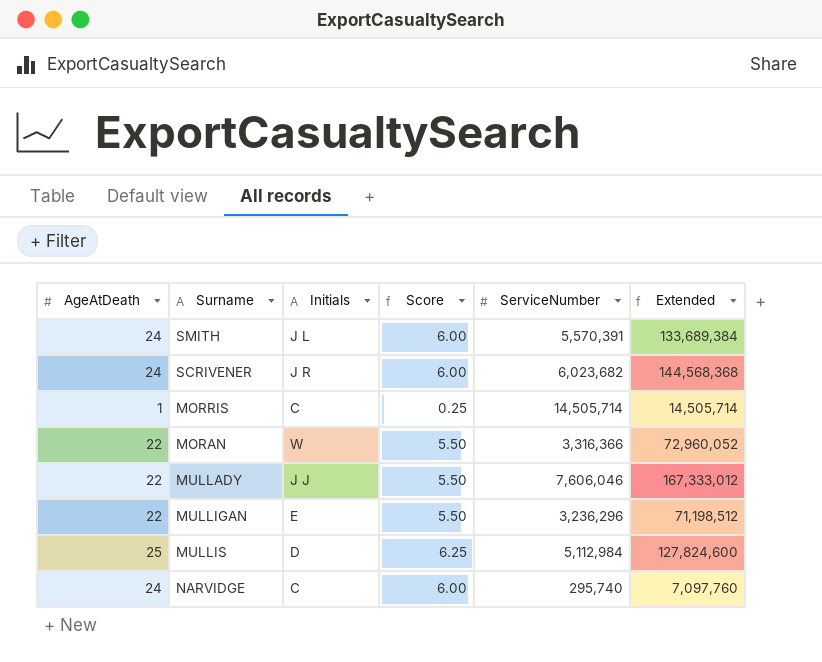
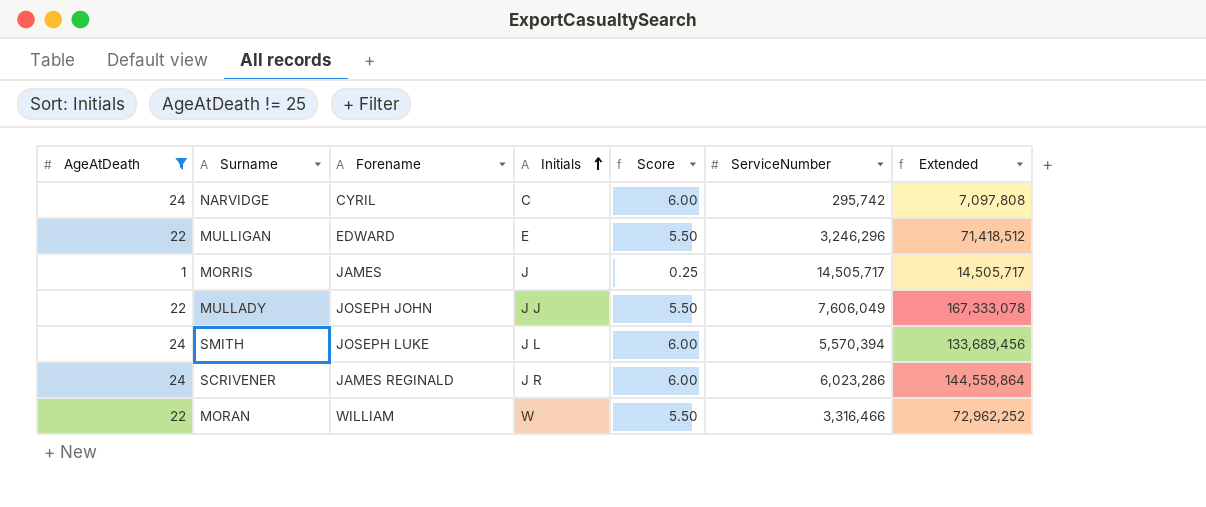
filter: none -> AgeAtDeath != 25
row order: none -> Initials ascending
column Forename | position: none -> 3
NARVIDGE | ServiceNumber: 295,740 -> 295,742
NARVIDGE | Extended: 7,097,760 -> 7,097,808
MULLIGAN | ServiceNumber: 3,236,296 -> 3,246,296
MULLIGAN | Extended: 71,198,512 -> 71,418,512
MORRIS | Initials: C -> J
MORRIS | ServiceNumber: 14,505,714 -> 14,505,717
MORRIS | Extended: 14,505,714 -> 14,505,717
MULLADY | ServiceNumber: 7,606,046 -> 7,606,049
MULLADY | Extended: 167,333,012 -> 167,333,078
SMITH | ServiceNumber: 5,570,391 -> 5,570,394
SMITH | Extended: 133,689,384 -> 133,689,456
SCRIVENER | ServiceNumber: 6,023,682 -> 6,023,286
SCRIVENER | Extended: 144,568,368 -> 144,558,864
MORAN | ServiceNumber: 3,316,366 -> 3,316,466
MORAN | Extended: 72,960,052 -> 72,962,252

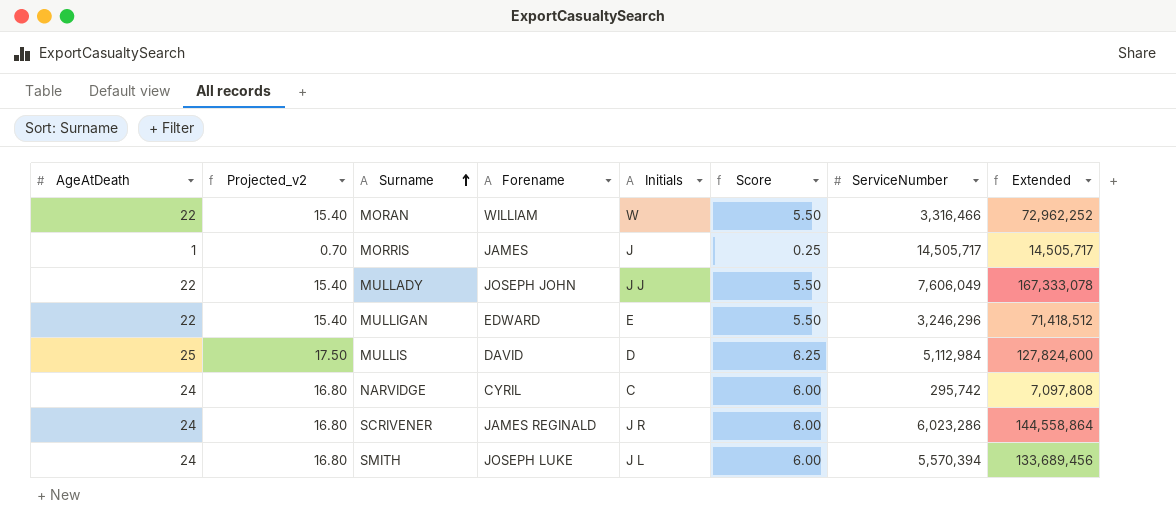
filter: AgeAtDeath != 25 -> none
row order: Initials ascending -> Surname ascending
column Projected_v2 | formula: none -> [AgeAtDeath] * 0.7

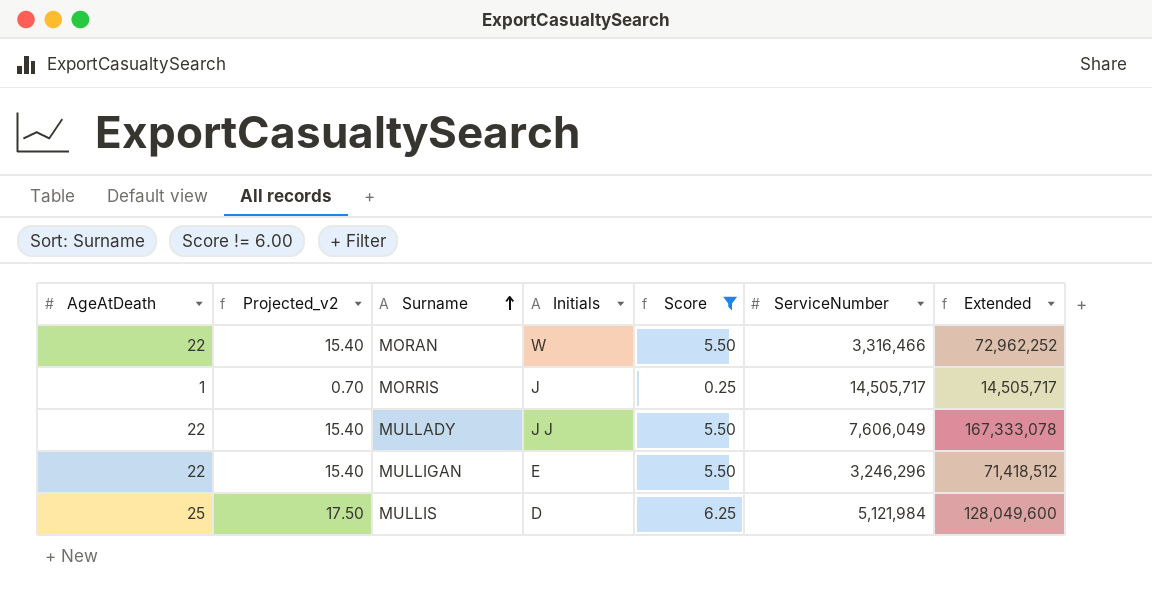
filter: none -> Score != 6.00
column Forename | position: 4 -> none
MULLIS | ServiceNumber: 5,112,984 -> 5,121,984
MULLIS | Extended: 127,824,600 -> 128,049,600

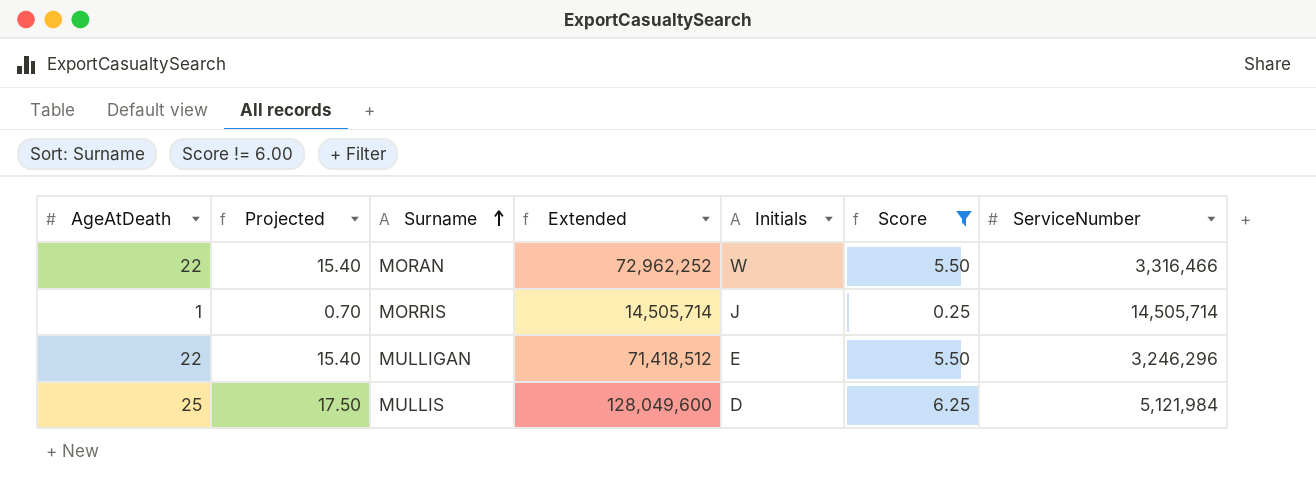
column name: Projected_v2 -> Projected
column Extended | position: 7 -> 4
row MULLADY: 22 | 15.40 | J J | 5.50 | 7,606,049 | 167,333,078 -> none
MORRIS | Extended: 14,505,717 -> 14,505,714
MORRIS | ServiceNumber: 14,505,717 -> 14,505,714

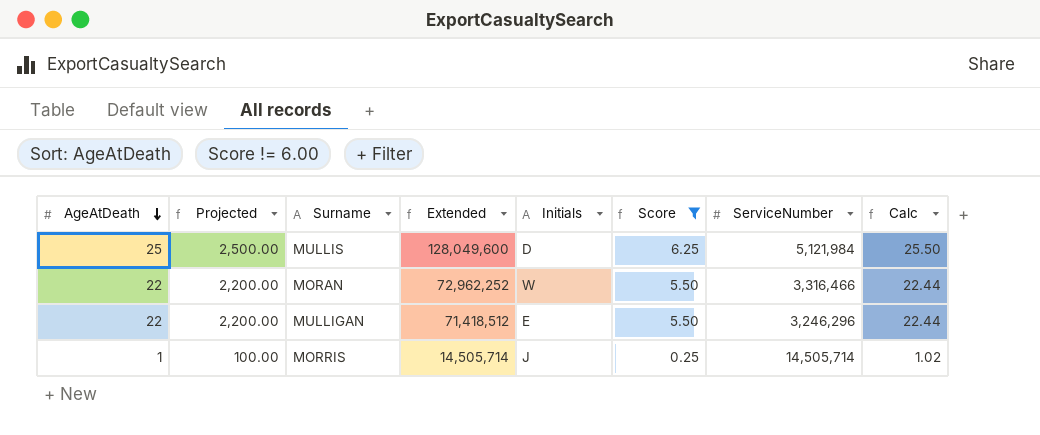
row order: Surname ascending -> AgeAtDeath descending
column Projected | formula: [AgeAtDeath] * 0.7 -> [AgeAtDeath] * 100
column Calc | formula: none -> [AgeAtDeath] * 1.02

